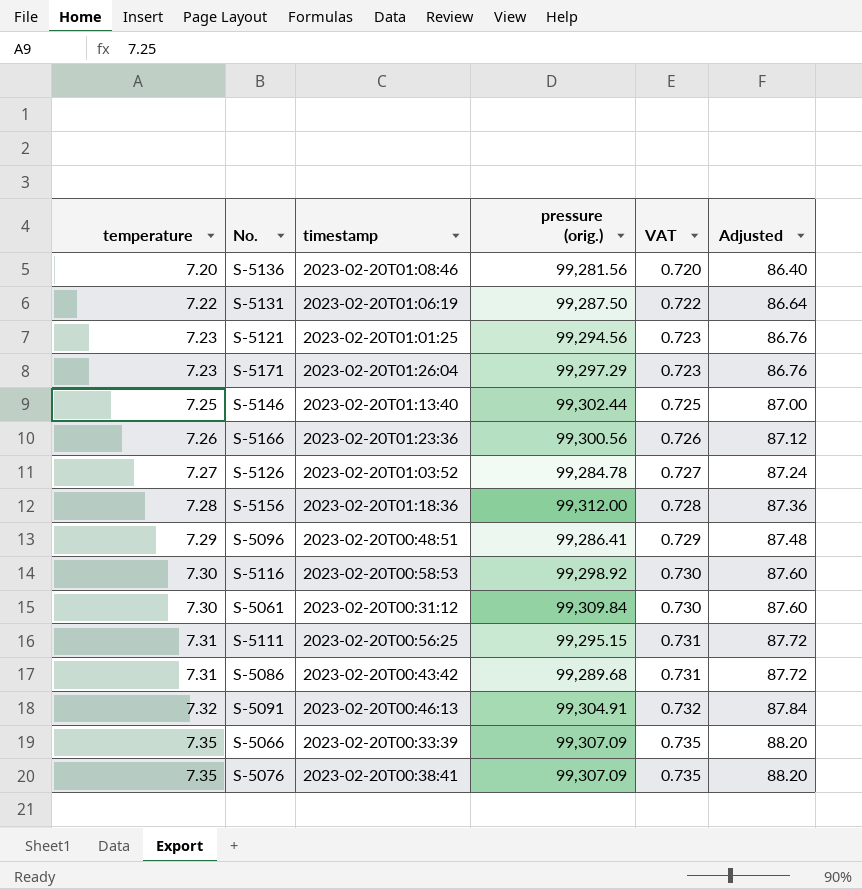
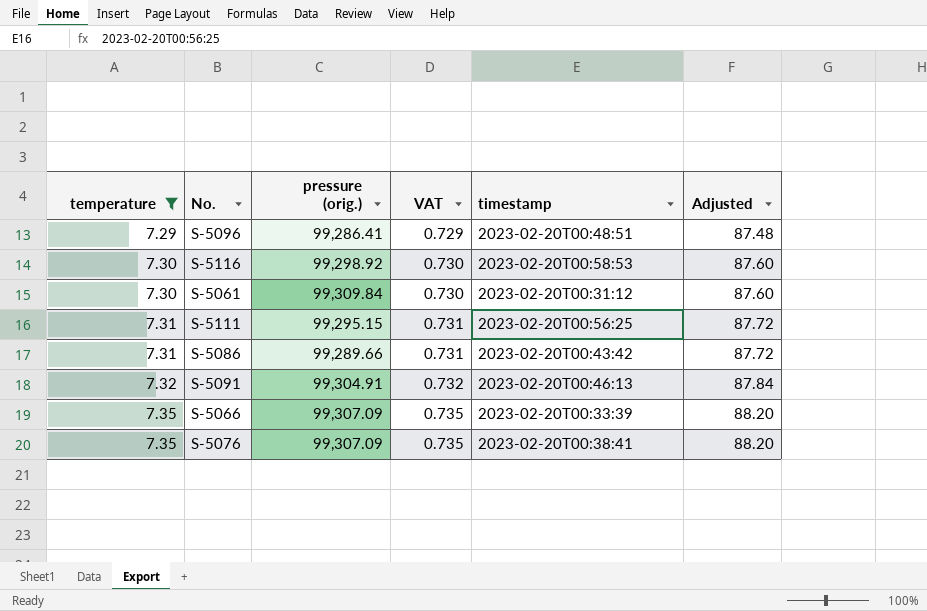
filter: none -> temperature >= 7.29
column timestamp | position: 3 -> 5
S-5086 | pressure (orig.): 99,289.68 -> 99,289.66

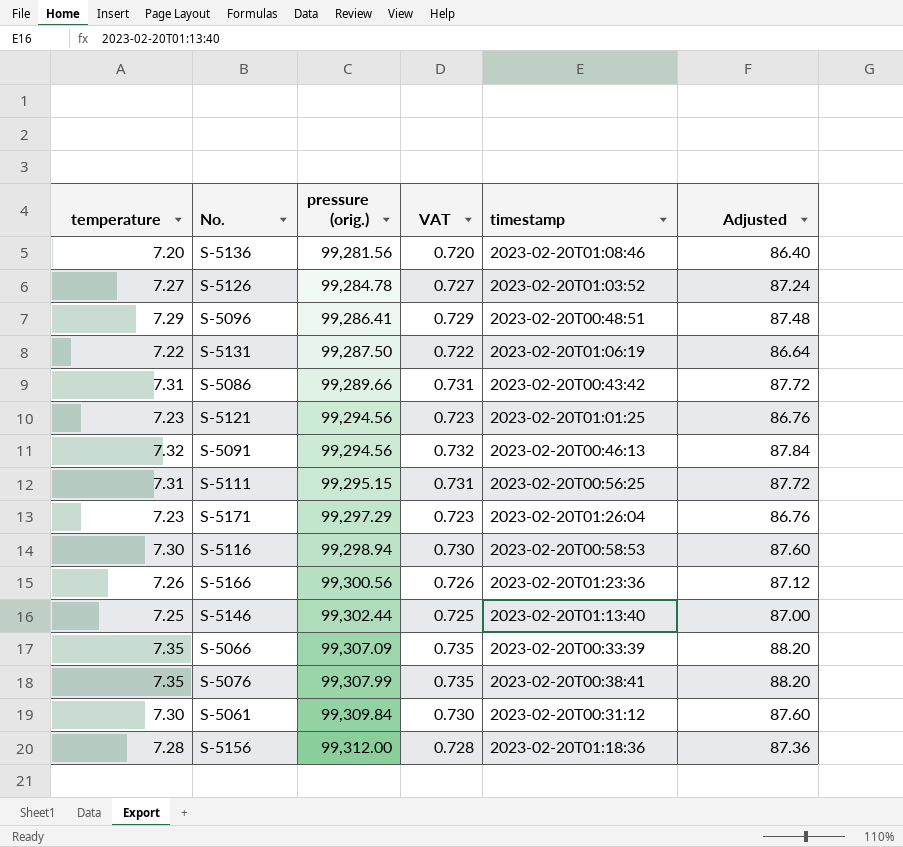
filter: temperature >= 7.29 -> none
row order: temperature ascending -> pressure (orig.) ascending
S-5091 | pressure (orig.): 99,304.91 -> 99,294.56
S-5116 | pressure (orig.): 99,298.92 -> 99,298.94
S-5076 | pressure (orig.): 99,307.09 -> 99,307.99

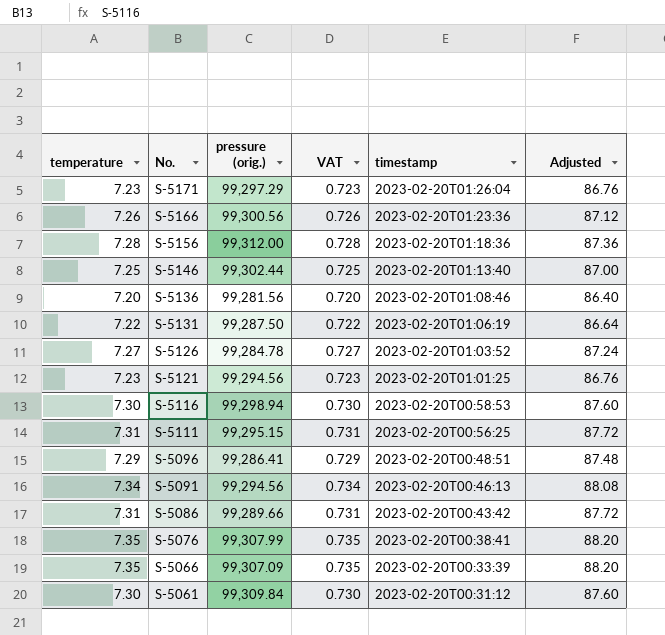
row order: pressure (orig.) ascending -> No. descending
S-5091 | temperature: 7.32 -> 7.34
S-5091 | VAT: 0.732 -> 0.734
S-5091 | Adjusted: 87.84 -> 88.08

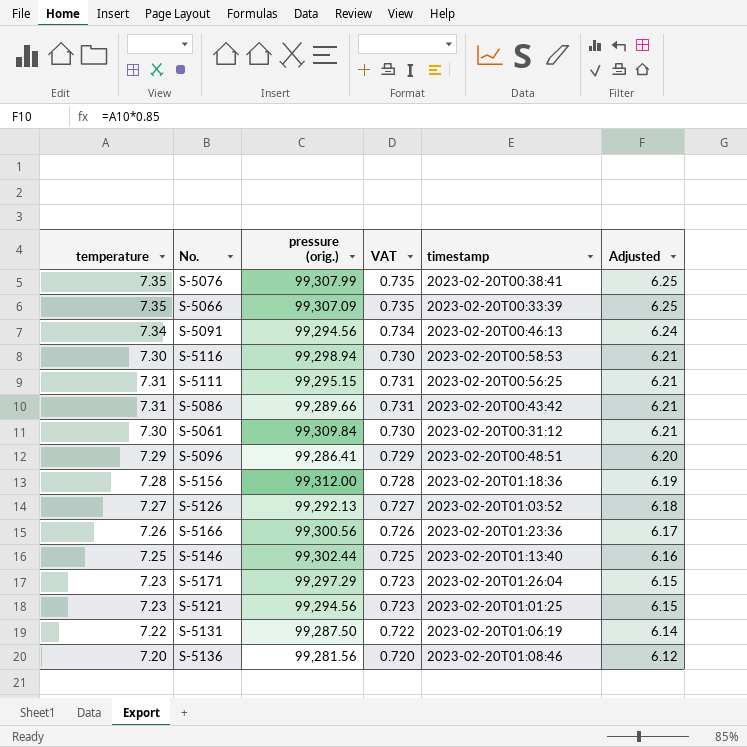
row order: No. descending -> Adjusted descending
column Adjusted | formula: [temperature] * 12 -> [temperature] * 0.85
S-5126 | pressure (orig.): 99,284.78 -> 99,292.13

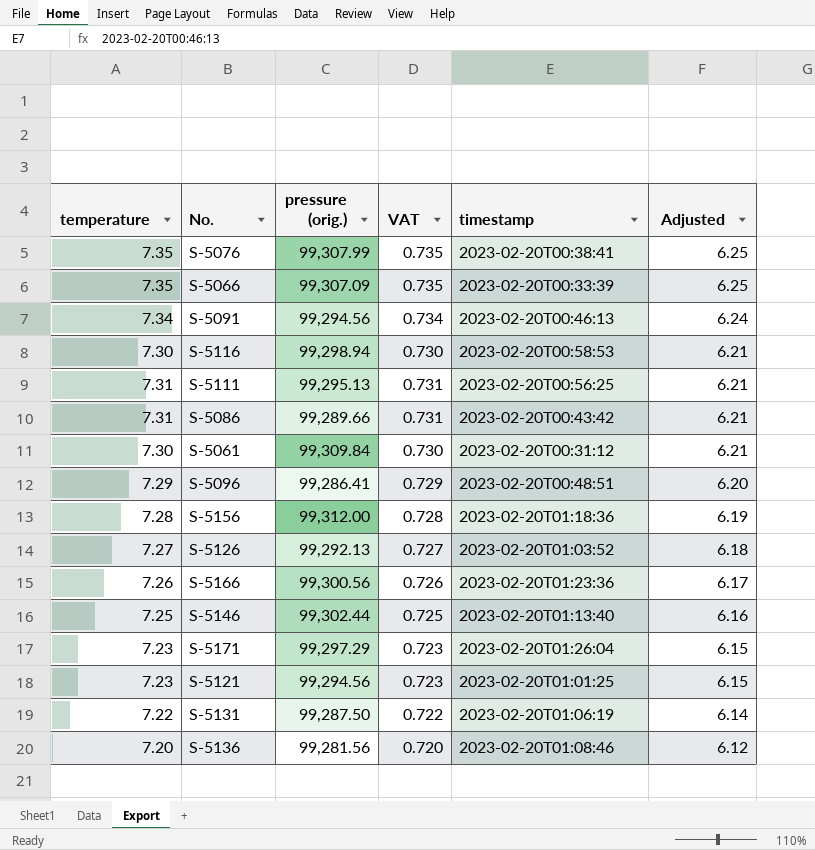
S-5111 | pressure (orig.): 99,295.15 -> 99,295.13

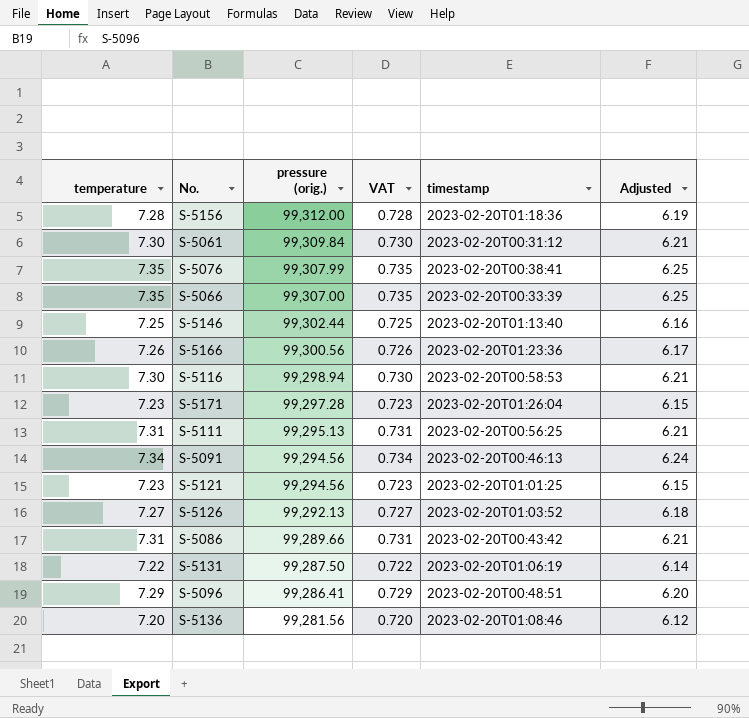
row order: Adjusted descending -> pressure (orig.) descending
S-5066 | pressure (orig.): 99,307.09 -> 99,307.00
S-5171 | pressure (orig.): 99,297.29 -> 99,297.28

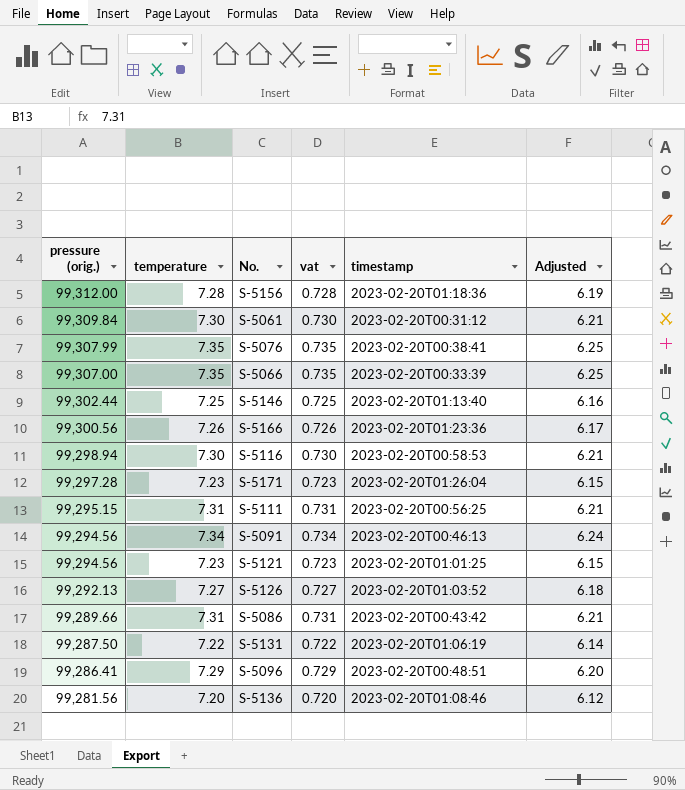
column pressure (orig.) | position: 3 -> 1
column name: VAT -> vat
S-5111 | pressure (orig.): 99,295.13 -> 99,295.15

